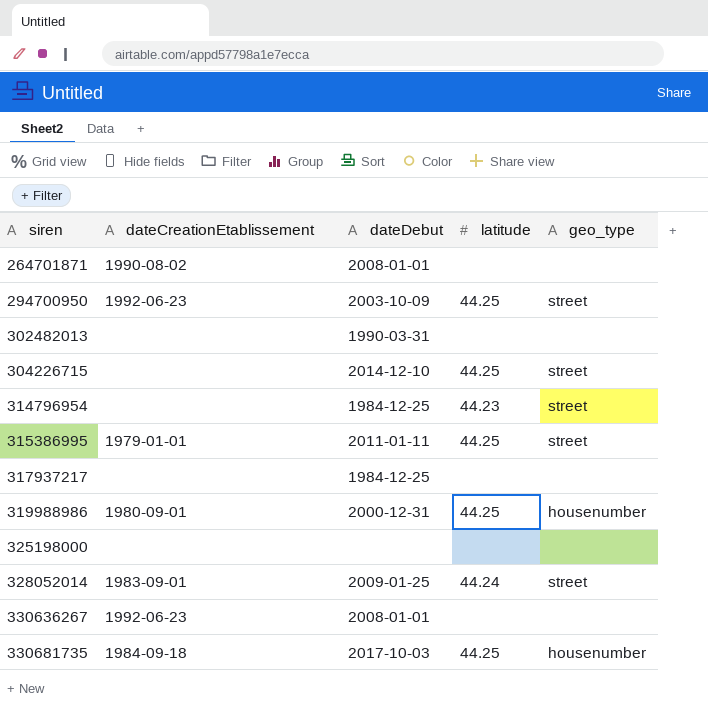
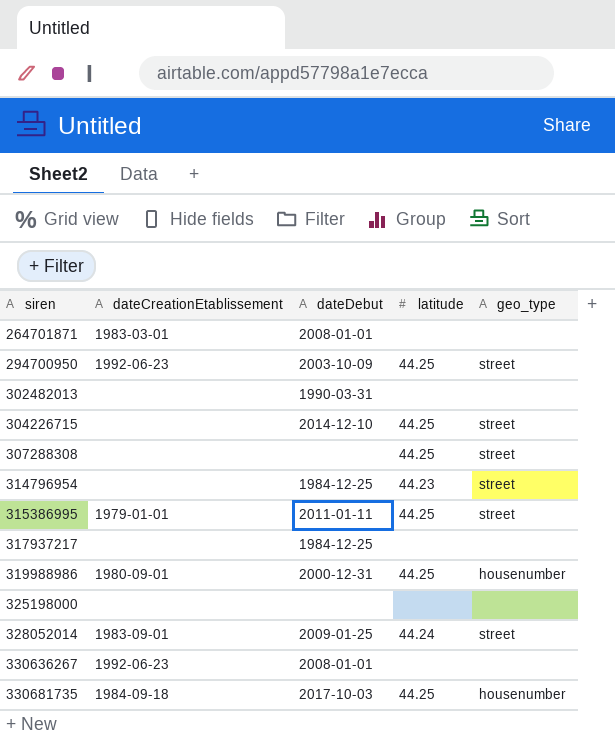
264701871 | dateCreationEtablissement: 1990-08-02 -> 1983-03-01
row 307288308: none -> none | none | 44.25 | street

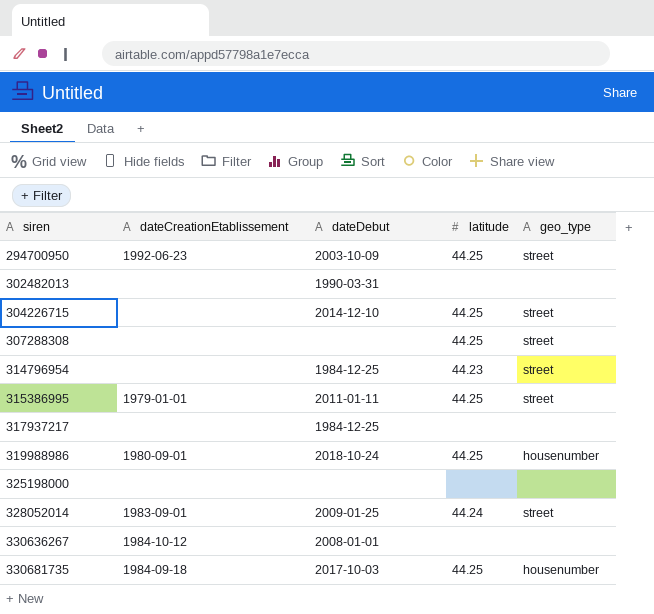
row 264701871: 1983-03-01 | 2008-01-01 | none | none -> none
319988986 | dateDebut: 2000-12-31 -> 2018-10-24
330636267 | dateCreationEtablissement: 1992-06-23 -> 1984-10-12

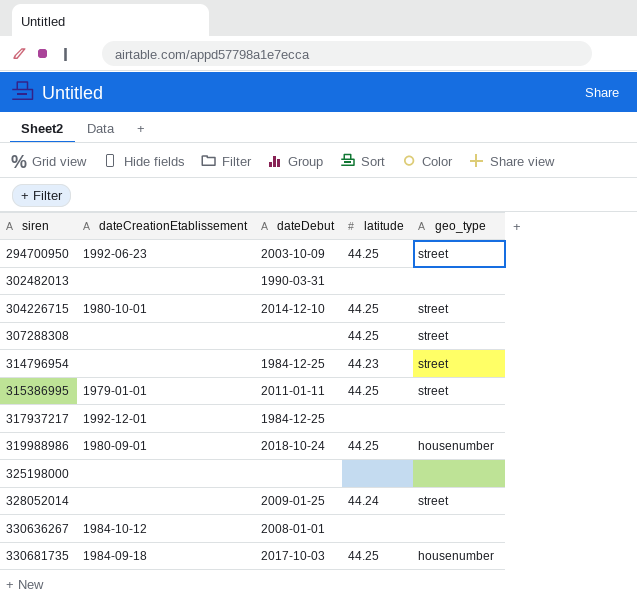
304226715 | dateCreationEtablissement: none -> 1980-10-01
317937217 | dateCreationEtablissement: none -> 1992-12-01
328052014 | dateCreationEtablissement: 1983-09-01 -> none

